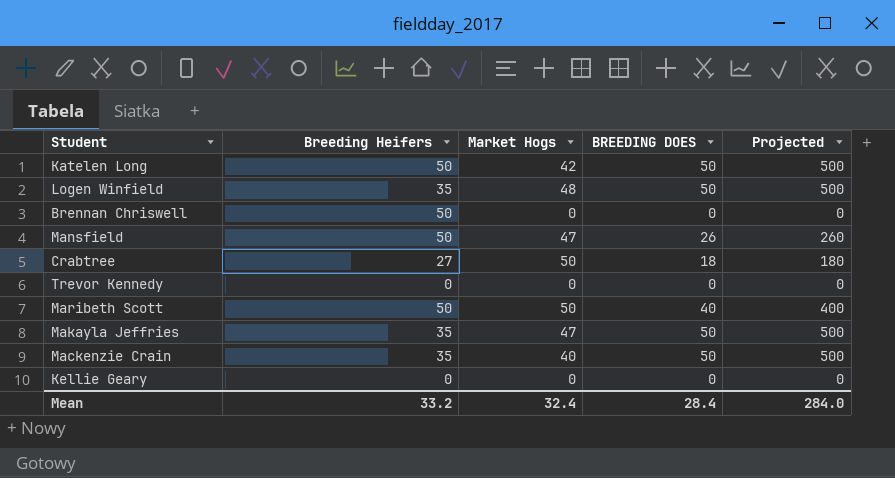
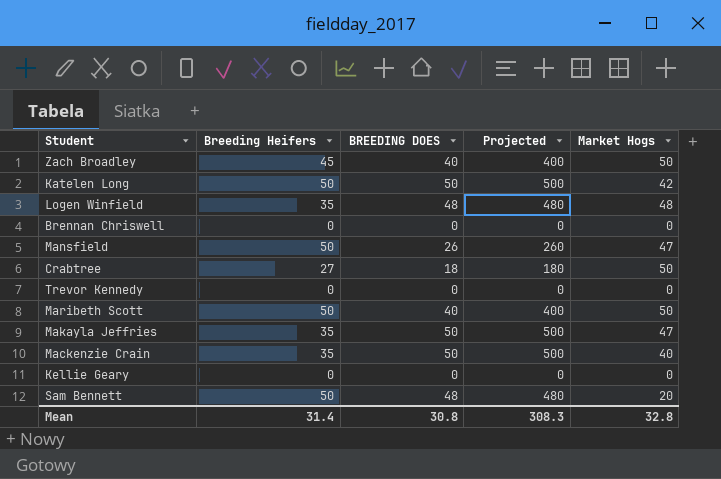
column Market Hogs | position: 3 -> 5
row Zach Broadley: none -> 45 | 40 | 400 | 50
Logen Winfield | BREEDING DOES: 50 -> 48
Logen Winfield | Projected: 500 -> 480
Brennan Chriswell | Breeding Heifers: 50 -> 0
row Sam Bennett: none -> 50 | 48 | 480 | 20
Mean | Breeding Heifers: 33.2 -> 31.4
Mean | BREEDING DOES: 28.4 -> 30.8
Mean | Projected: 284.0 -> 308.3
Mean | Market Hogs: 32.4 -> 32.8

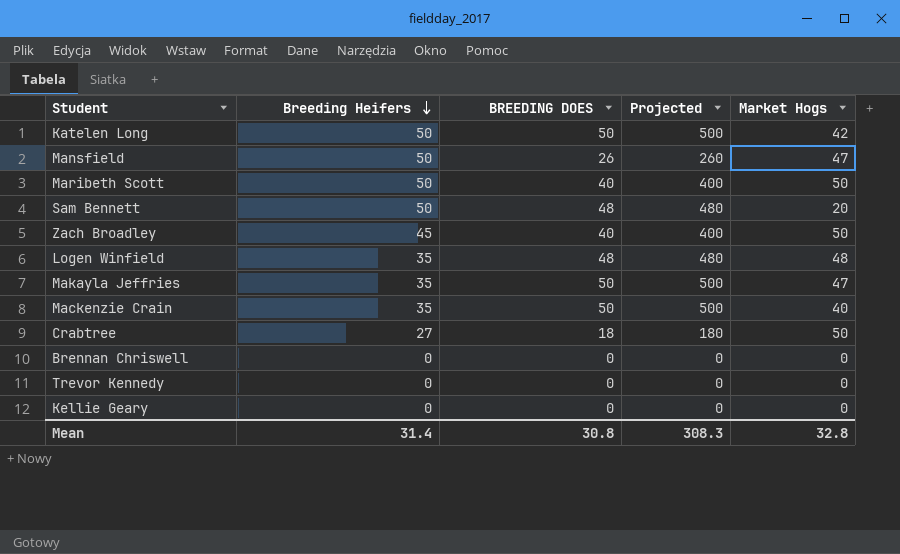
row order: none -> Breeding Heifers descending

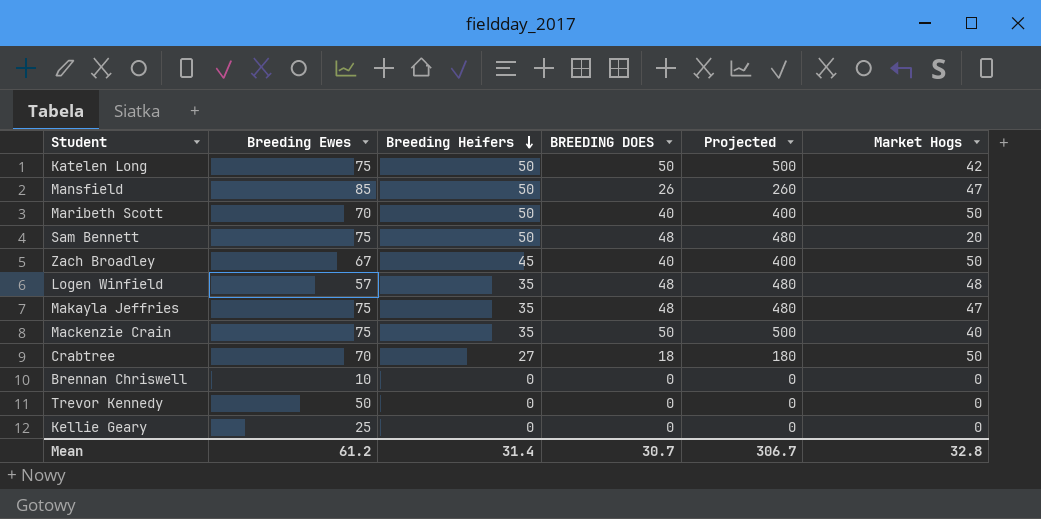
column Breeding Ewes | position: none -> 2
Makayla Jeffries | BREEDING DOES: 50 -> 48
Makayla Jeffries | Projected: 500 -> 480
Mean | BREEDING DOES: 30.8 -> 30.7
Mean | Projected: 308.3 -> 306.7

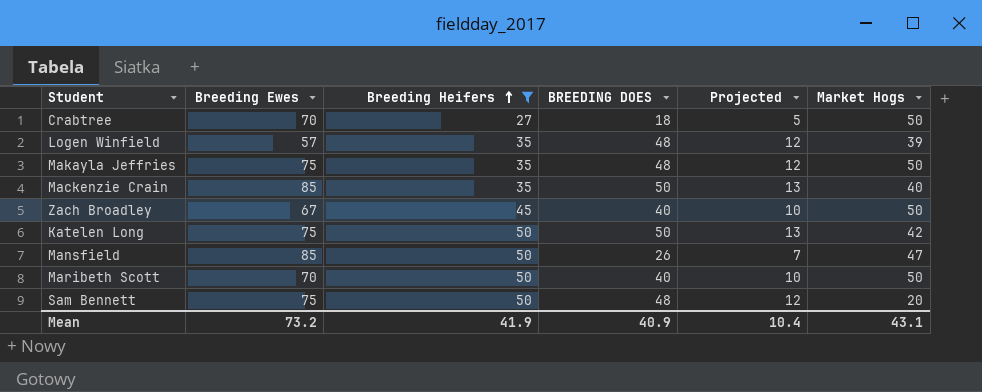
filter: none -> Breeding Heifers != 0
row order: Breeding Heifers descending -> Breeding Heifers ascending
column Projected | formula: [BREEDING DOES] * 10 -> [BREEDING DOES] * 0.25
Logen Winfield | Market Hogs: 48 -> 39
Makayla Jeffries | Market Hogs: 47 -> 50
Mackenzie Crain | Breeding Ewes: 75 -> 85
Mean | Breeding Ewes: 61.2 -> 73.2
Mean | Breeding Heifers: 31.4 -> 41.9
Mean | BREEDING DOES: 30.7 -> 40.9
Mean | Projected: 306.7 -> 10.4
Mean | Market Hogs: 32.8 -> 43.1

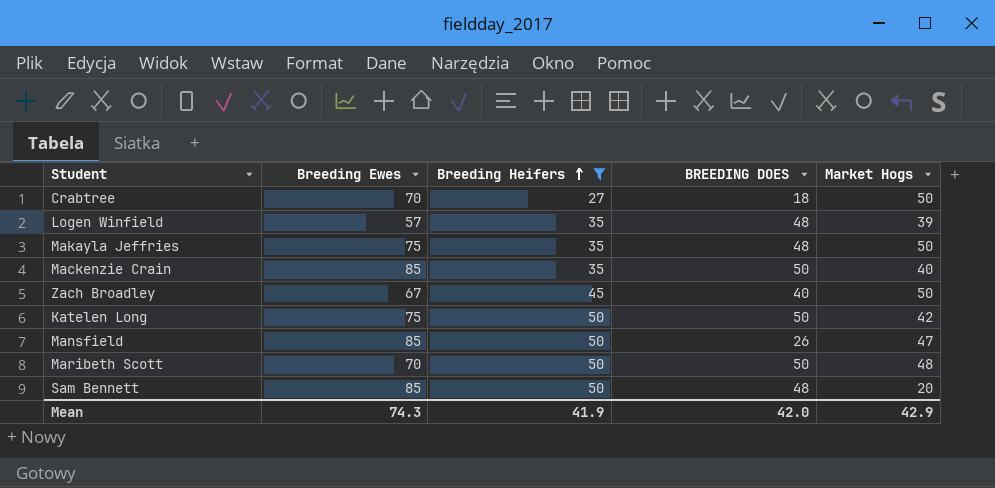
column Projected | formula: [BREEDING DOES] * 0.25 -> none
Maribeth Scott | BREEDING DOES: 40 -> 50
Maribeth Scott | Market Hogs: 50 -> 48
Sam Bennett | Breeding Ewes: 75 -> 85
Mean | Breeding Ewes: 73.2 -> 74.3
Mean | BREEDING DOES: 40.9 -> 42.0
Mean | Market Hogs: 43.1 -> 42.9

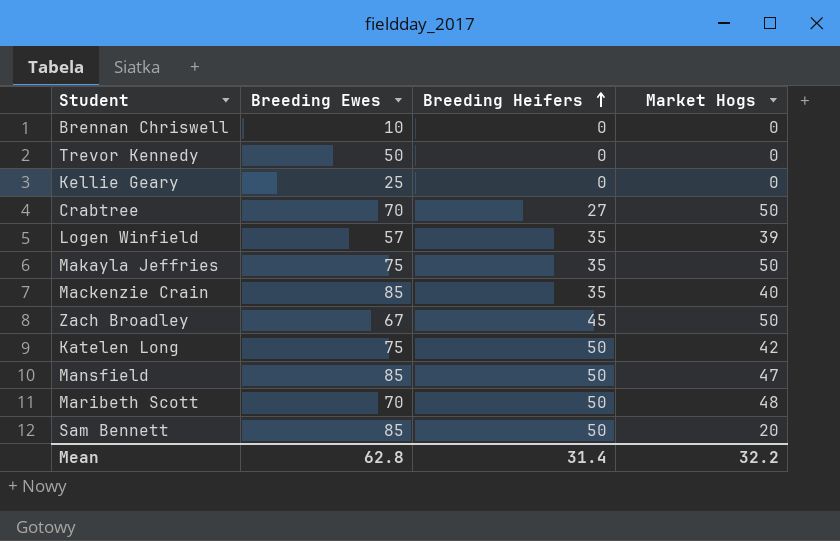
filter: Breeding Heifers != 0 -> none
column BREEDING DOES | position: 4 -> none
Mean | Breeding Ewes: 74.3 -> 62.8
Mean | Breeding Heifers: 41.9 -> 31.4
Mean | Market Hogs: 42.9 -> 32.2

